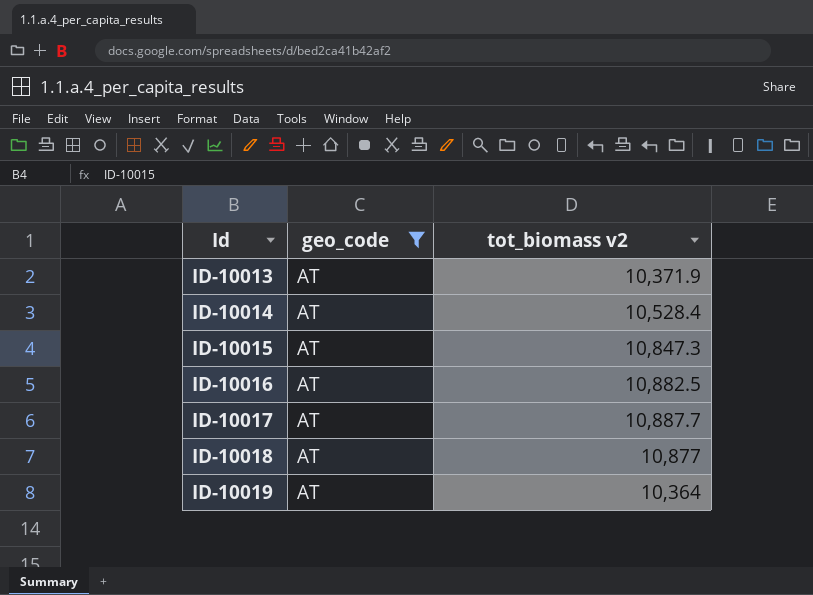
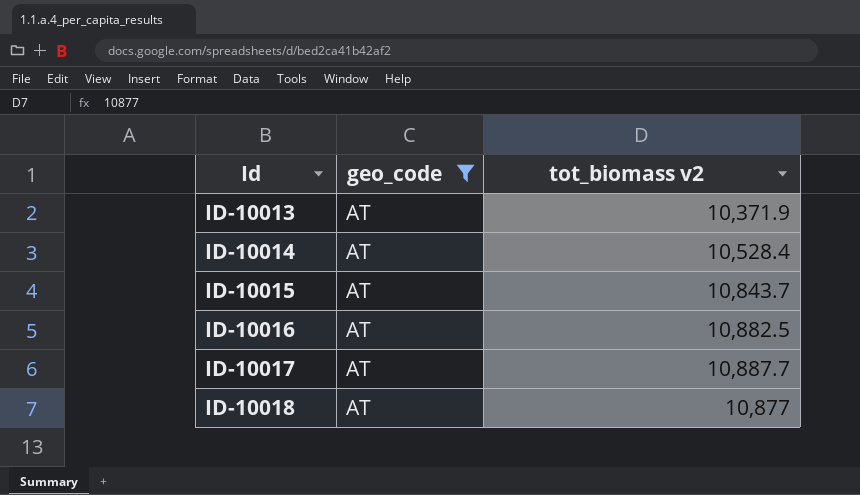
row ID-10019: AT | 10,364 -> none
ID-10015 | tot_biomass v2: 10,847.3 -> 10,843.7

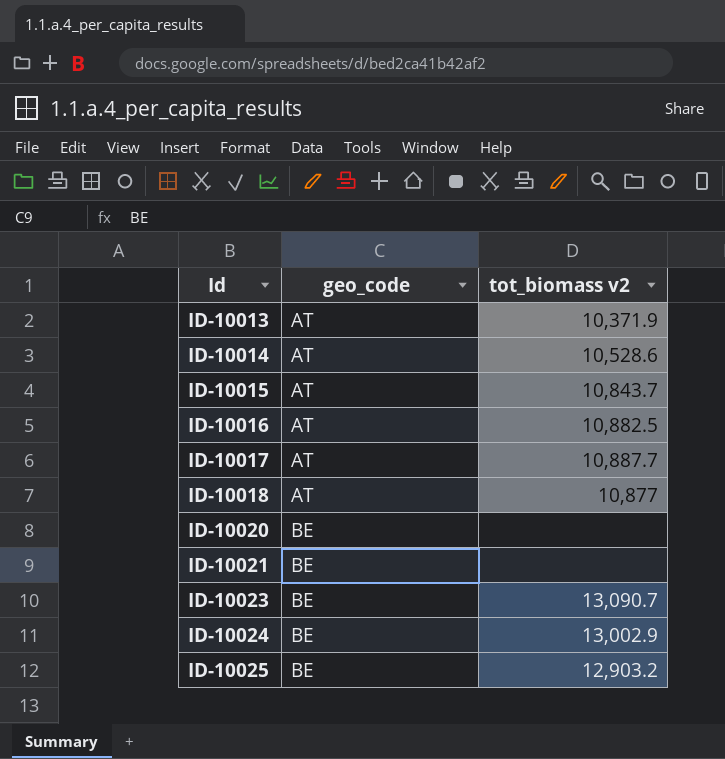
filter: geo_code = AT -> none
ID-10014 | tot_biomass v2: 10,528.4 -> 10,528.6

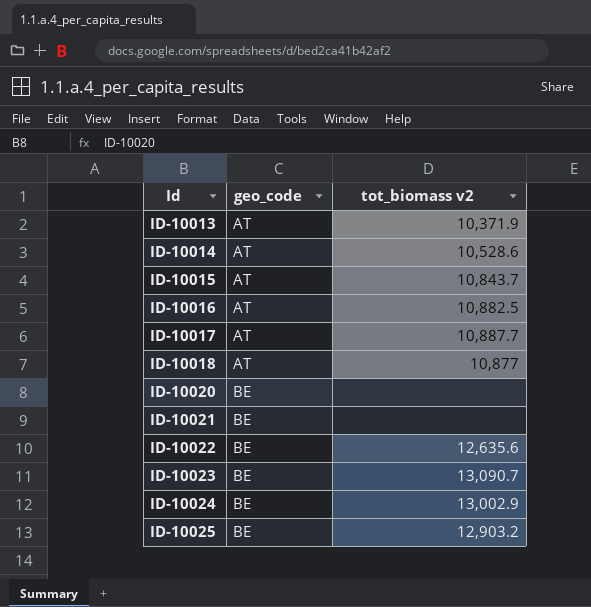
row ID-10022: none -> BE | 12,635.6

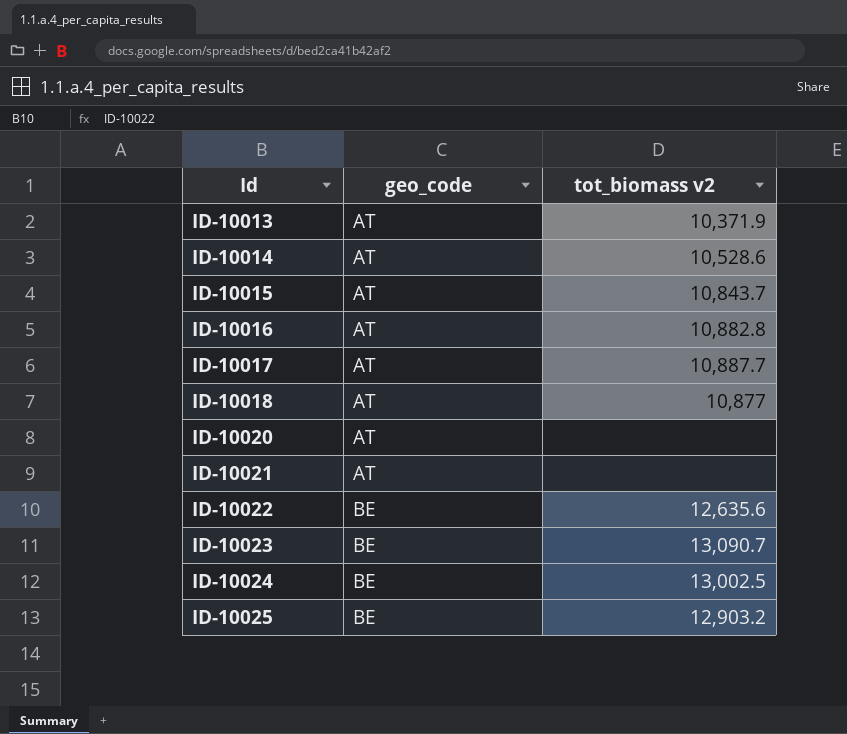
ID-10016 | tot_biomass v2: 10,882.5 -> 10,882.8
ID-10020 | geo_code: BE -> AT
ID-10021 | geo_code: BE -> AT
ID-10024 | tot_biomass v2: 13,002.9 -> 13,002.5

